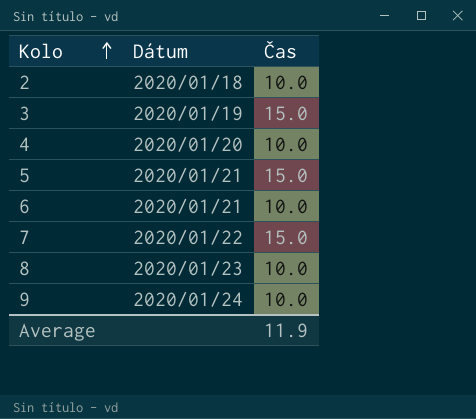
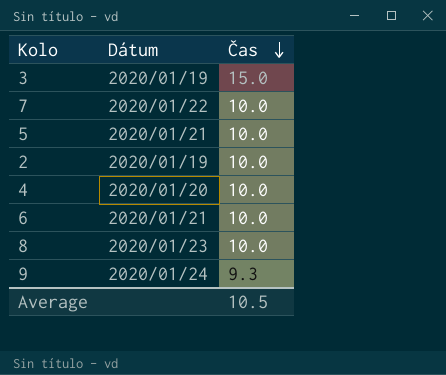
row order: Kolo ascending -> Čas descending
7 | Čas: 15.0 -> 10.0
5 | Čas: 15.0 -> 10.0
2 | Dátum: 2020/01/18 -> 2020/01/19
9 | Čas: 10.0 -> 9.3
Average | Čas: 11.9 -> 10.5

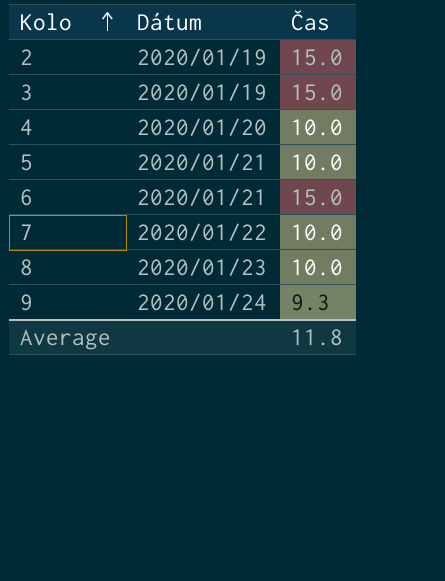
row order: Čas descending -> Kolo ascending
2 | Čas: 10.0 -> 15.0
6 | Čas: 10.0 -> 15.0
Average | Čas: 10.5 -> 11.8

